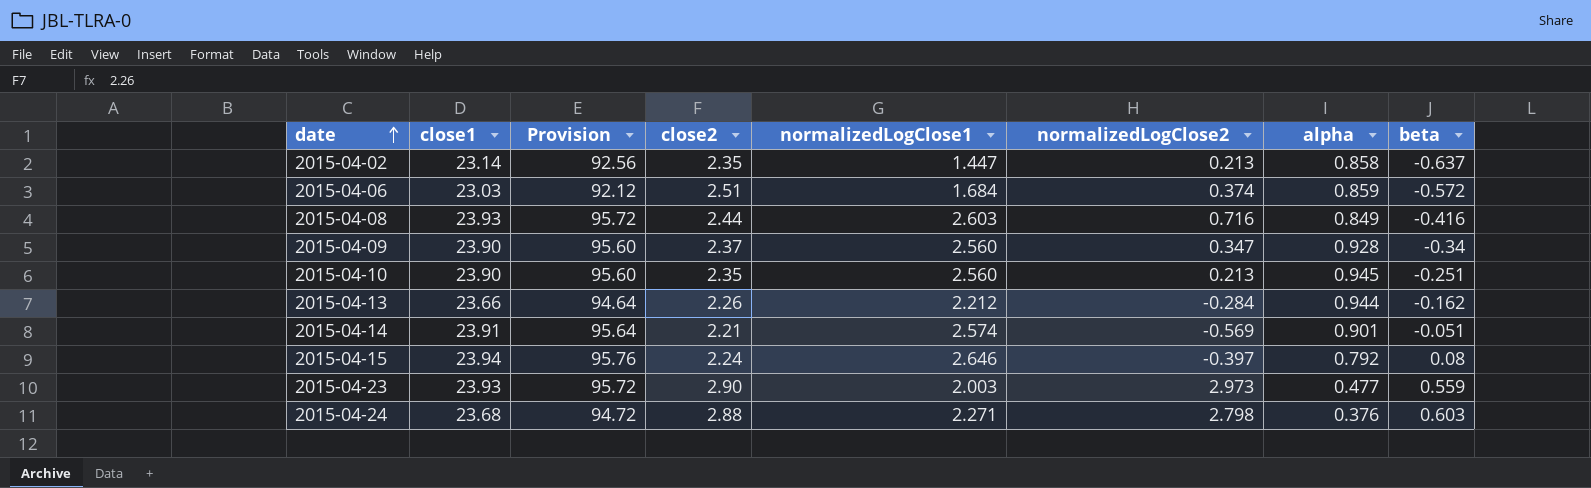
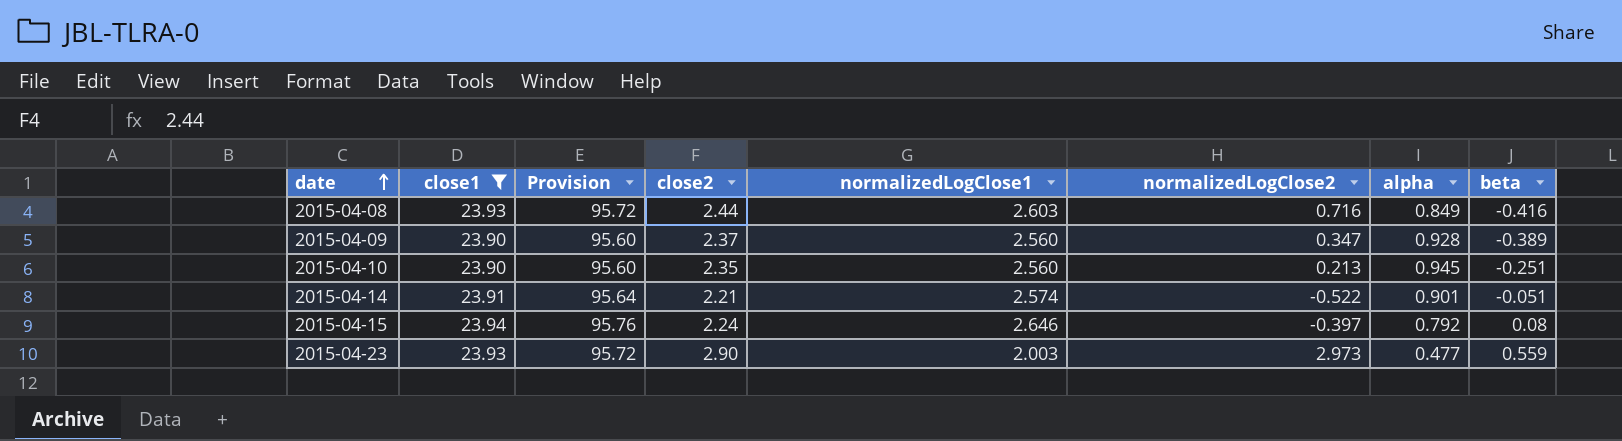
filter: none -> close1 >= 23.90
2015-04-09 | beta: -0.34 -> -0.389
2015-04-14 | normalizedLogClose2: -0.569 -> -0.522

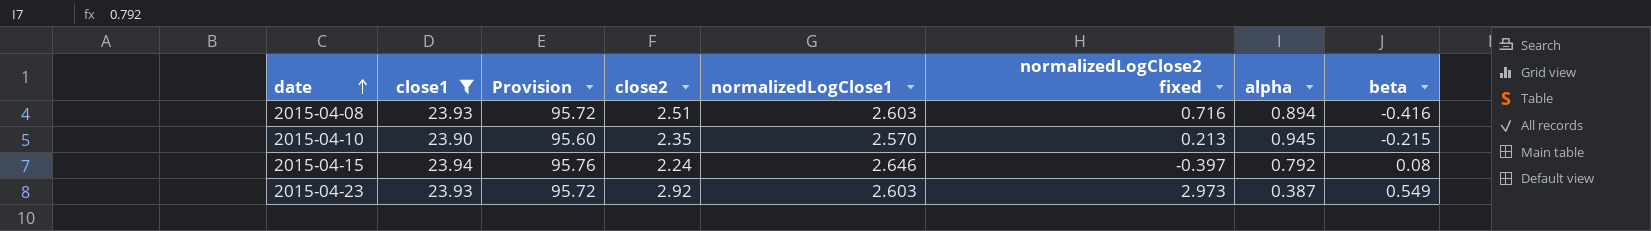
column name: normalizedLogClose2 -> normalizedLogClose2 fixed
row 2015-04-09: 23.90 | 95.60 | 2.37 | 2.560 | 0.347 | 0.928 | -0.389 -> none
row 2015-04-14: 23.91 | 95.64 | 2.21 | 2.574 | -0.522 | 0.901 | -0.051 -> none
2015-04-08 | close2: 2.44 -> 2.51
2015-04-08 | alpha: 0.849 -> 0.894
2015-04-10 | normalizedLogClose1: 2.560 -> 2.570
2015-04-10 | beta: -0.251 -> -0.215
2015-04-23 | close2: 2.90 -> 2.92
2015-04-23 | normalizedLogClose1: 2.003 -> 2.603
2015-04-23 | alpha: 0.477 -> 0.387
2015-04-23 | beta: 0.559 -> 0.549

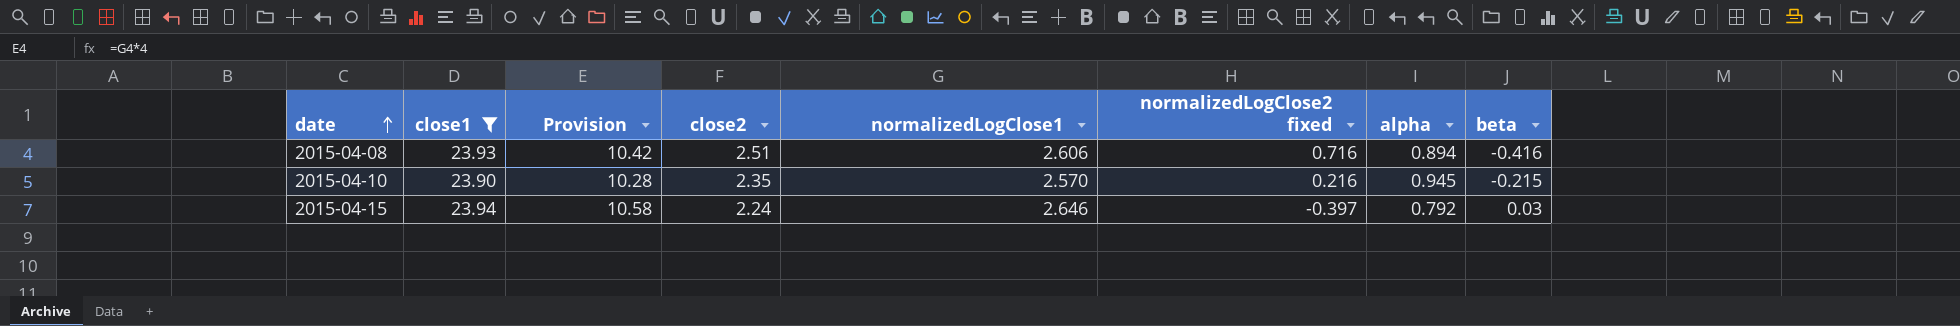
column Provision | formula: [close1] * 4 -> [normalizedLogClose1] * 4
row 2015-04-23: 23.93 | 95.72 | 2.92 | 2.603 | 2.973 | 0.387 | 0.549 -> none
2015-04-08 | normalizedLogClose1: 2.603 -> 2.606
2015-04-10 | normalizedLogClose2 fixed: 0.213 -> 0.216
2015-04-15 | beta: 0.08 -> 0.03

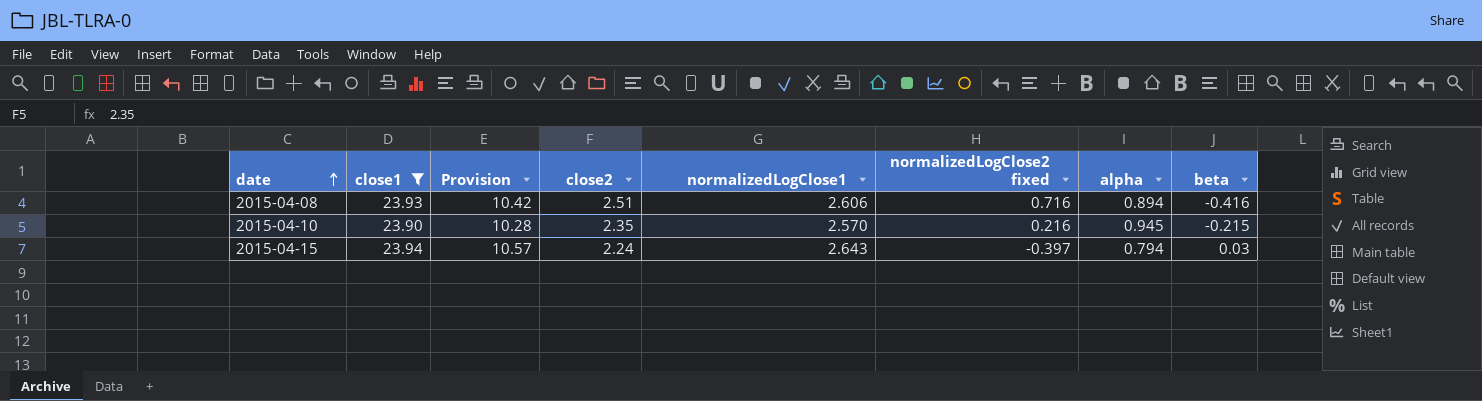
2015-04-15 | Provision: 10.58 -> 10.57
2015-04-15 | normalizedLogClose1: 2.646 -> 2.643
2015-04-15 | alpha: 0.792 -> 0.794

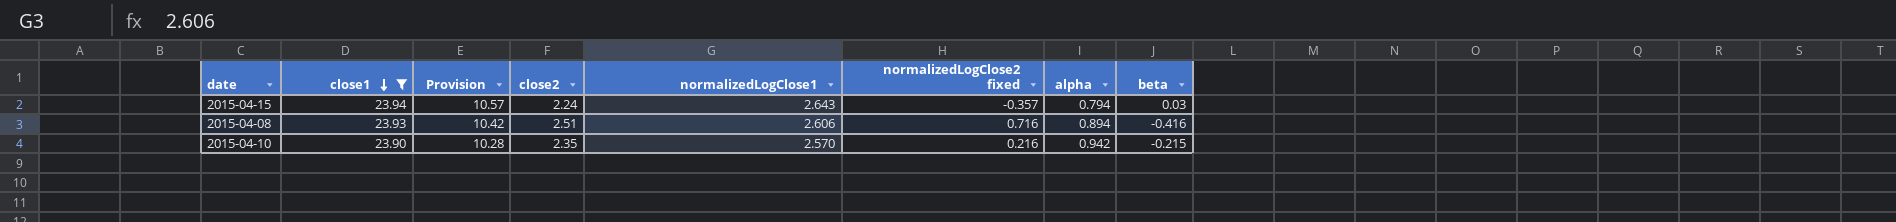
row order: date ascending -> close1 descending
2015-04-15 | normalizedLogClose2 fixed: -0.397 -> -0.357
2015-04-10 | alpha: 0.945 -> 0.942

